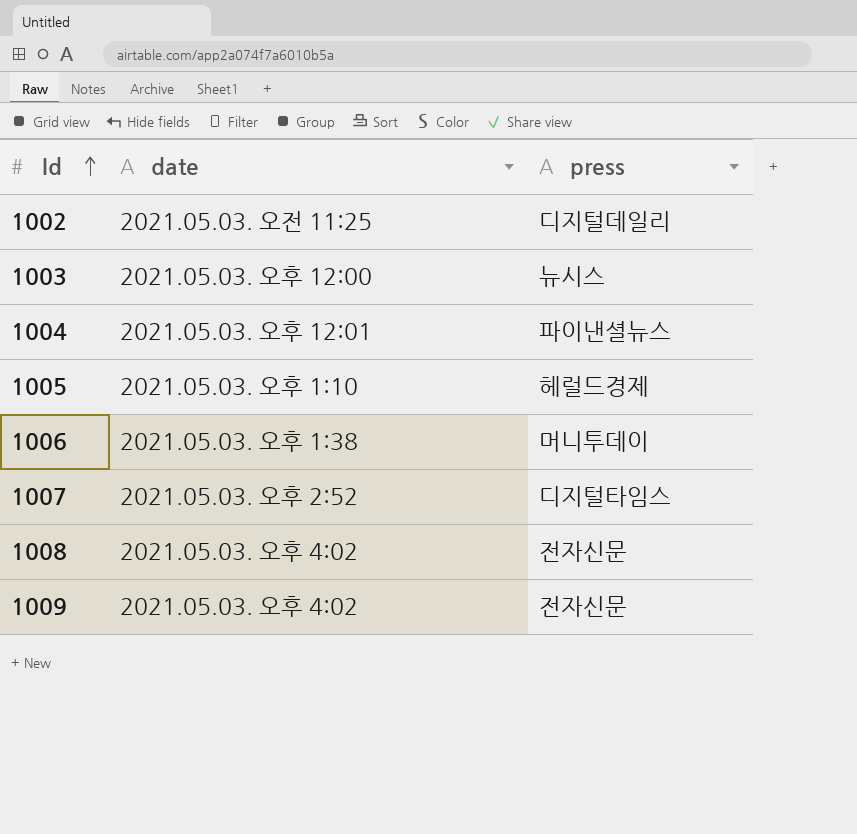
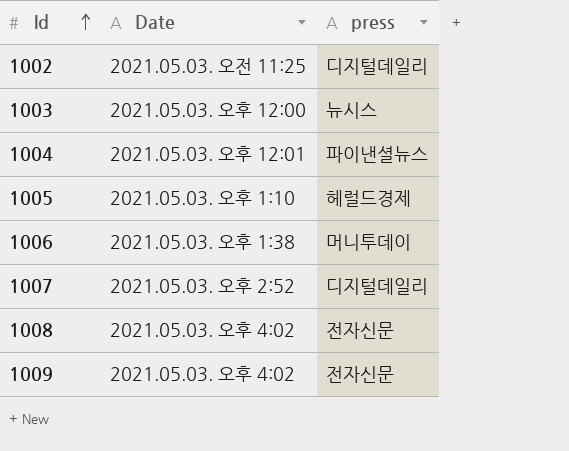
column name: date -> Date
1007 | press: 디지털타임스 -> 디지털데일리

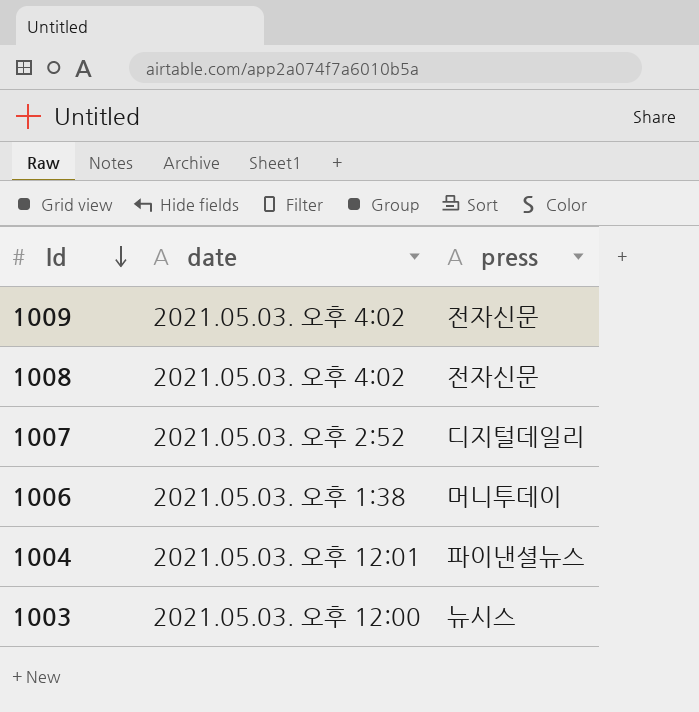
row order: Id ascending -> Id descending
column name: Date -> date
row 1002: 2021.05.03. 오전 11:25 | 디지털데일리 -> none
row 1005: 2021.05.03. 오후 1:10 | 헤럴드경제 -> none

